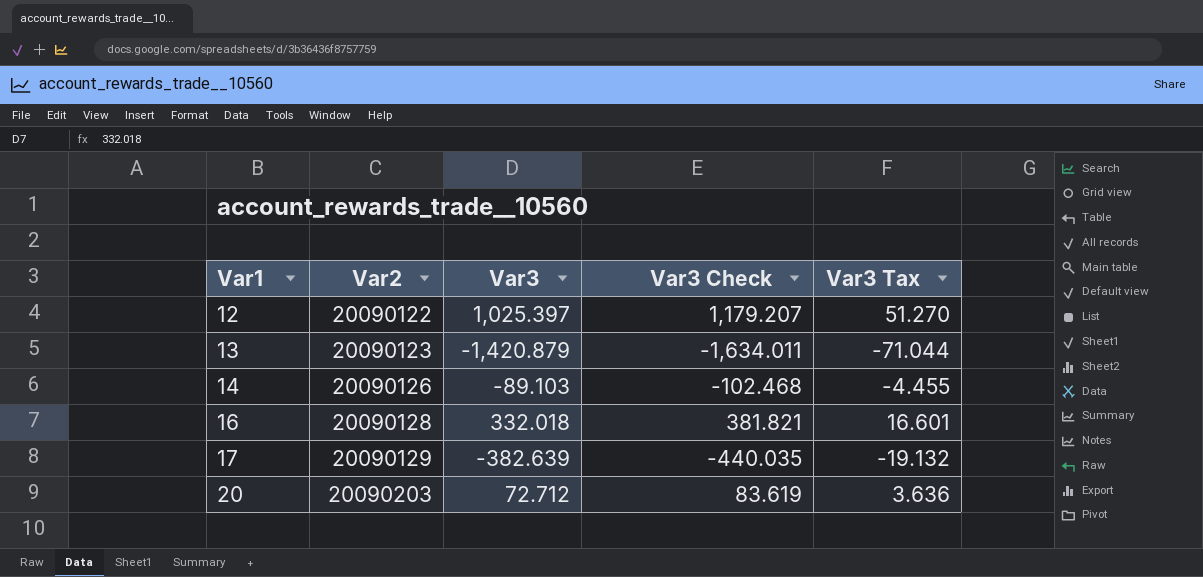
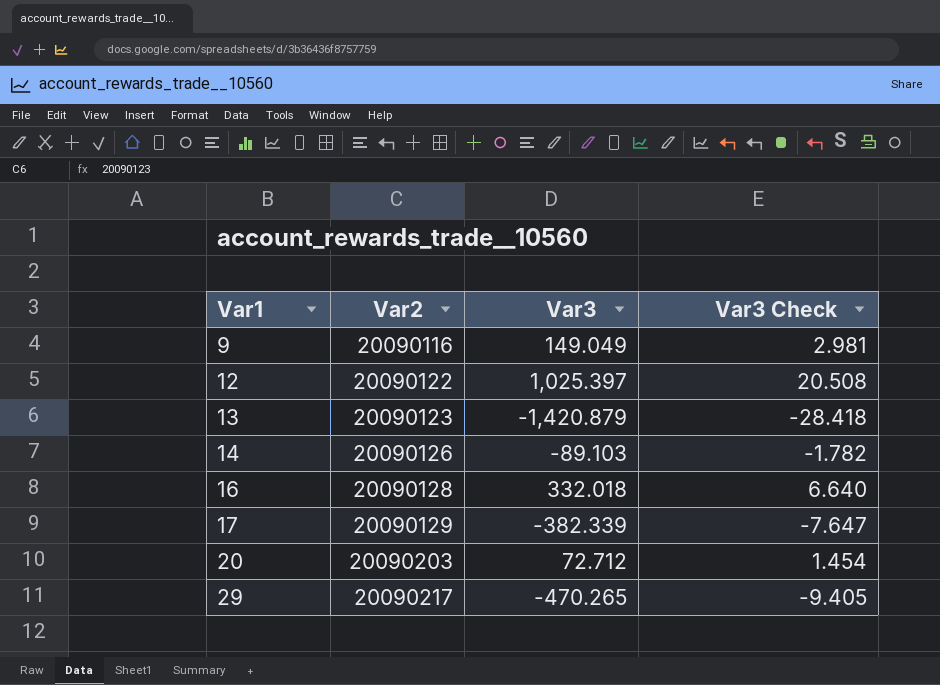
column Var3 Tax | formula: [Var3] * 0.05 -> none
column Var3 Check | formula: [Var3] * 1.15 -> [Var3] * 0.02
row 9: none -> 20090116 | 149.049 | 2.981
17 | Var3: -382.639 -> -382.339
row 29: none -> 20090217 | -470.265 | -9.405

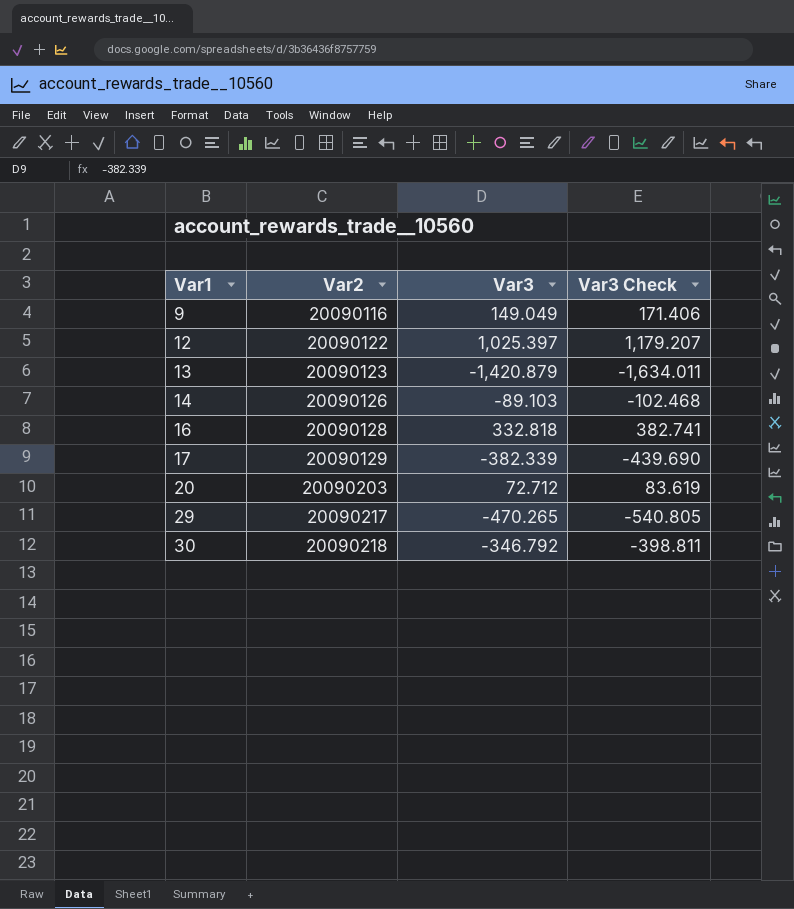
column Var3 Check | formula: [Var3] * 0.02 -> [Var3] * 1.15
16 | Var3: 332.018 -> 332.818
row 30: none -> 20090218 | -346.792 | -398.811

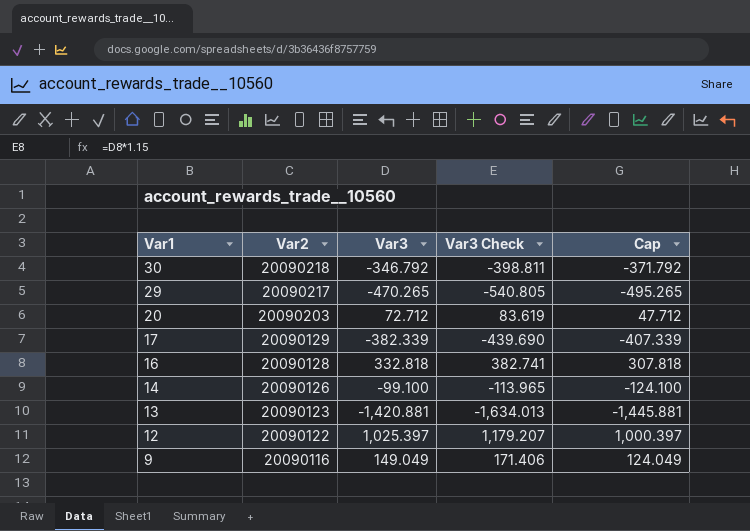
row order: Var1 ascending -> Var1 descending
column Cap | formula: none -> [Var3] - 25
14 | Var3: -89.103 -> -99.100
14 | Var3 Check: -102.468 -> -113.965
13 | Var3: -1,420.879 -> -1,420.881
13 | Var3 Check: -1,634.011 -> -1,634.013

